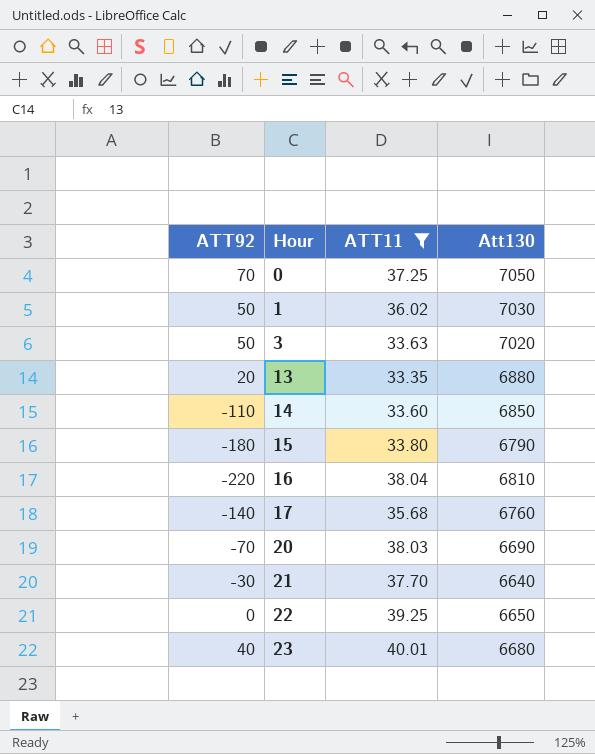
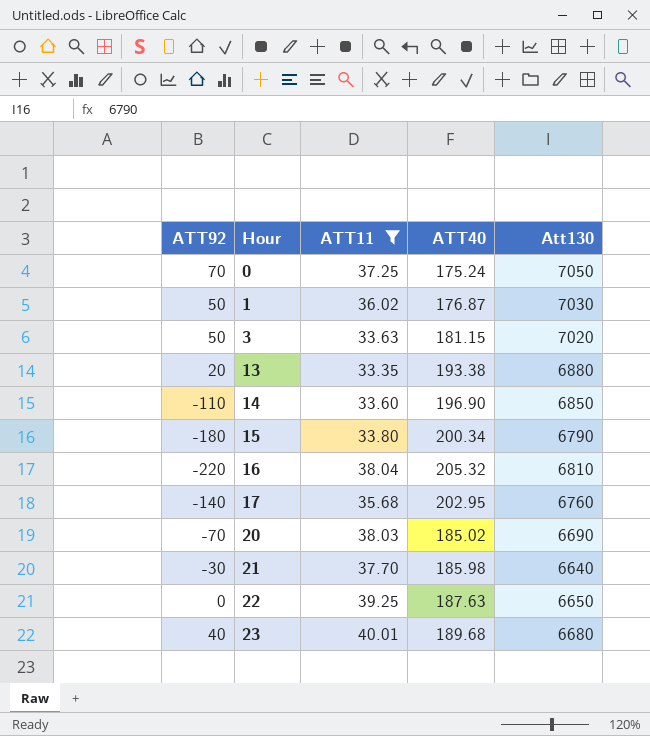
column ATT40 | position: none -> 4

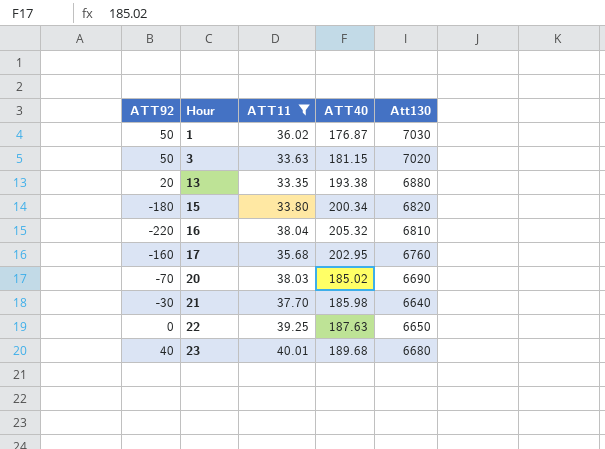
row 0: 70 | 37.25 | 175.24 | 7050 -> none
row 14: -110 | 33.60 | 196.90 | 6850 -> none
15 | Att130: 6790 -> 6820
17 | ATT92: -140 -> -160

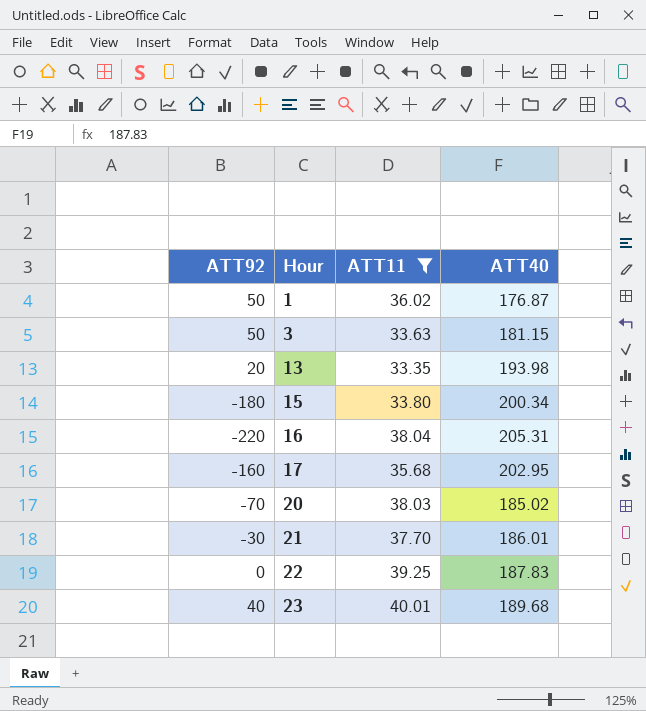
column Att130 | position: 5 -> none
13 | ATT40: 193.38 -> 193.98
16 | ATT40: 205.32 -> 205.31
21 | ATT40: 185.98 -> 186.01
22 | ATT40: 187.63 -> 187.83

